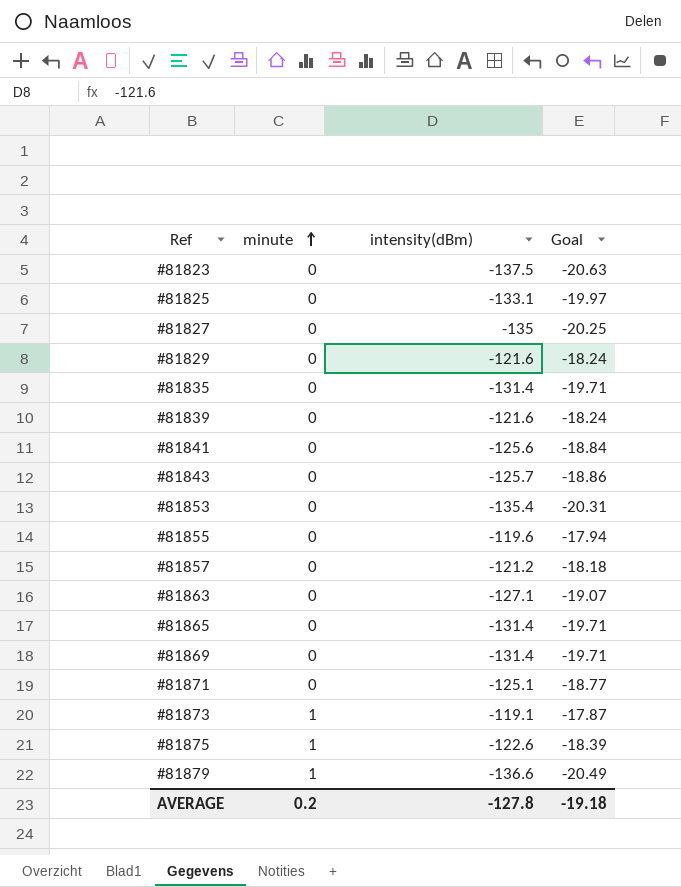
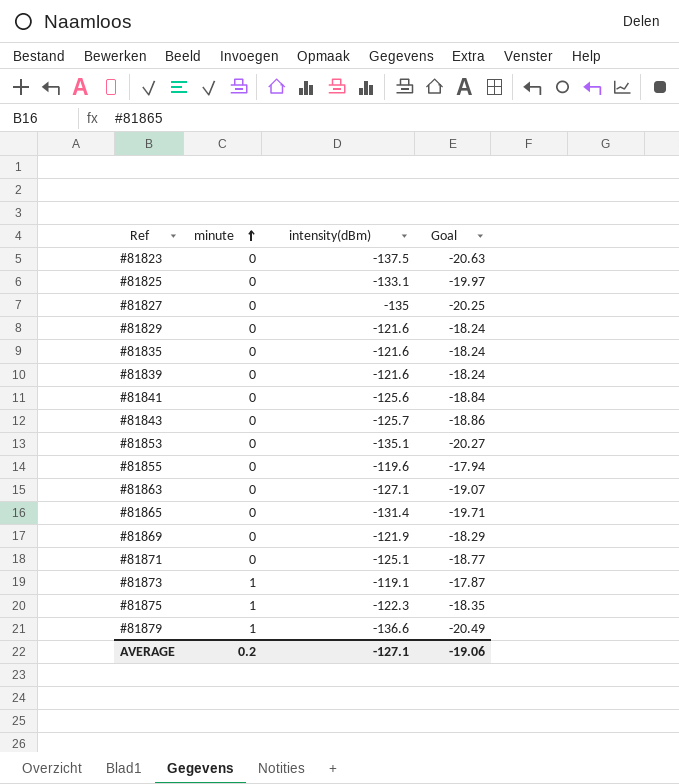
row #81857: 0 | -121.2 | -18.18 -> none
#81835 | intensity(dBm): -131.4 -> -121.6
#81835 | Goal: -19.71 -> -18.24
#81853 | intensity(dBm): -135.4 -> -135.1
#81853 | Goal: -20.31 -> -20.27
#81869 | intensity(dBm): -131.4 -> -121.9
#81869 | Goal: -19.71 -> -18.29
#81875 | intensity(dBm): -122.6 -> -122.3
#81875 | Goal: -18.39 -> -18.35
AVERAGE | intensity(dBm): -127.8 -> -127.1
AVERAGE | Goal: -19.18 -> -19.06

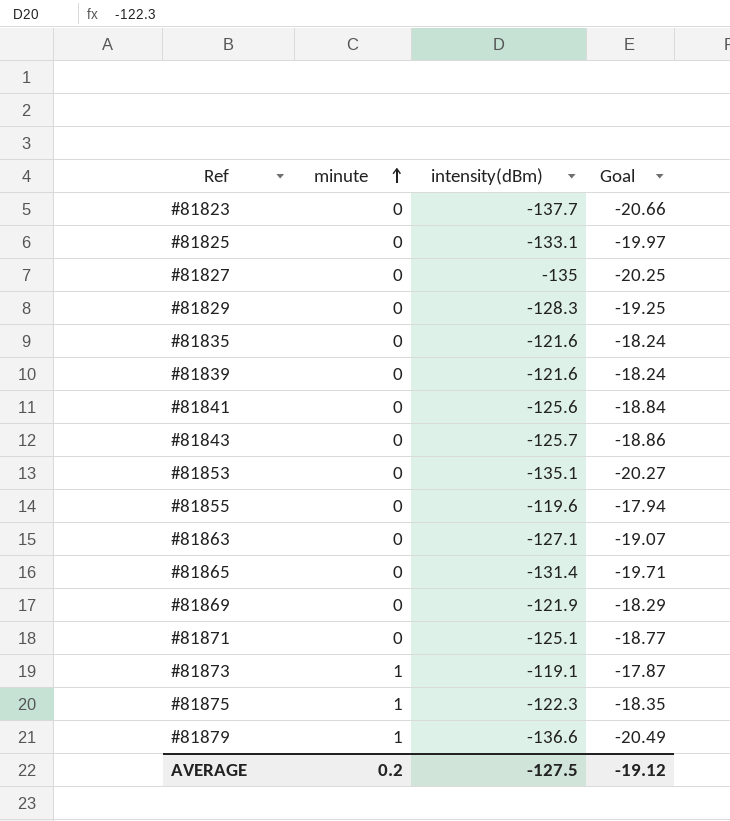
#81823 | intensity(dBm): -137.5 -> -137.7
#81823 | Goal: -20.63 -> -20.66
#81829 | intensity(dBm): -121.6 -> -128.3
#81829 | Goal: -18.24 -> -19.25
AVERAGE | intensity(dBm): -127.1 -> -127.5
AVERAGE | Goal: -19.06 -> -19.12

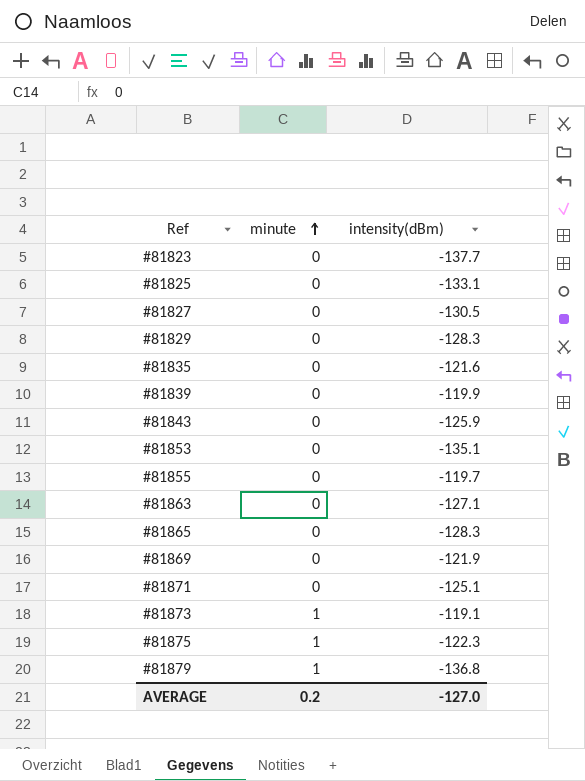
column Goal | formula: [intensity(dBm)] * 0.15 -> none
row #81841: 0 | -125.6 | -18.84 -> none
#81827 | intensity(dBm): -135 -> -130.5
#81839 | intensity(dBm): -121.6 -> -119.9
#81843 | intensity(dBm): -125.7 -> -125.9
#81855 | intensity(dBm): -119.6 -> -119.7
#81865 | intensity(dBm): -131.4 -> -128.3
#81879 | intensity(dBm): -136.6 -> -136.8
AVERAGE | intensity(dBm): -127.5 -> -127.0

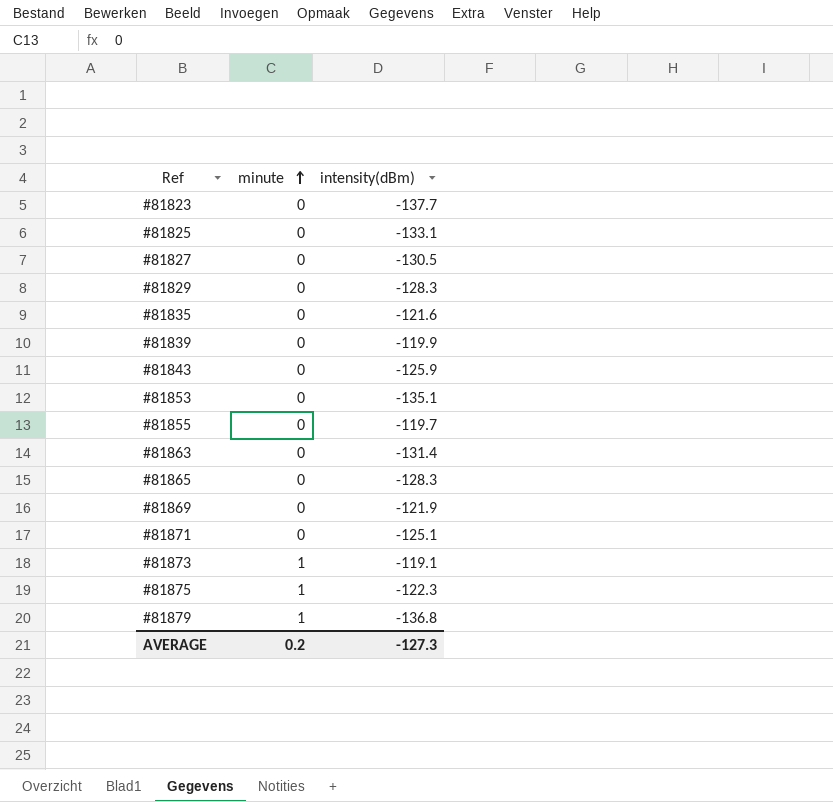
#81863 | intensity(dBm): -127.1 -> -131.4
AVERAGE | intensity(dBm): -127.0 -> -127.3

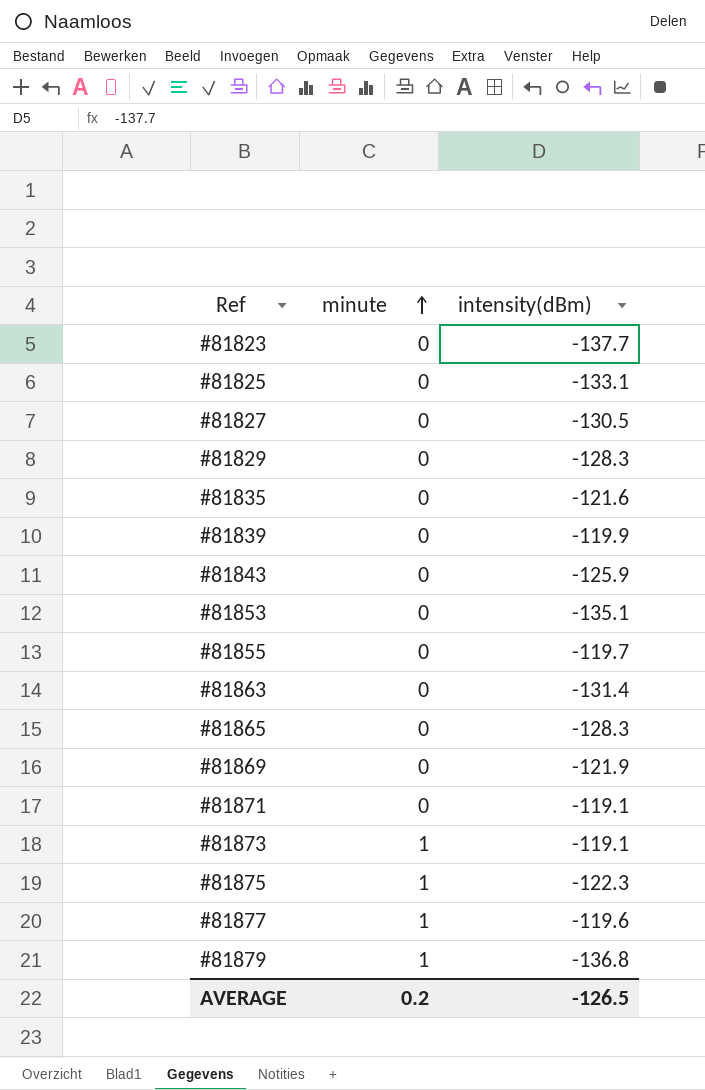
#81871 | intensity(dBm): -125.1 -> -119.1
row #81877: none -> 1 | -119.6
AVERAGE | intensity(dBm): -127.3 -> -126.5

